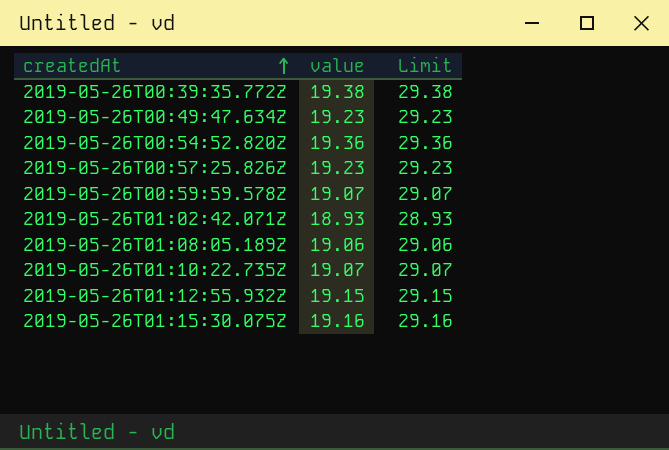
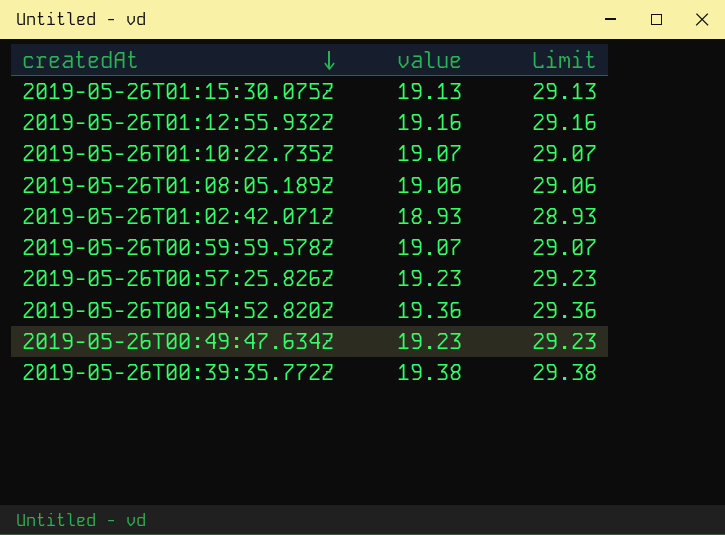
row order: createdAt ascending -> createdAt descending
2019-05-26T01:15:30.075Z | value: 19.16 -> 19.13
2019-05-26T01:15:30.075Z | Limit: 29.16 -> 29.13
2019-05-26T01:12:55.932Z | value: 19.15 -> 19.16
2019-05-26T01:12:55.932Z | Limit: 29.15 -> 29.16

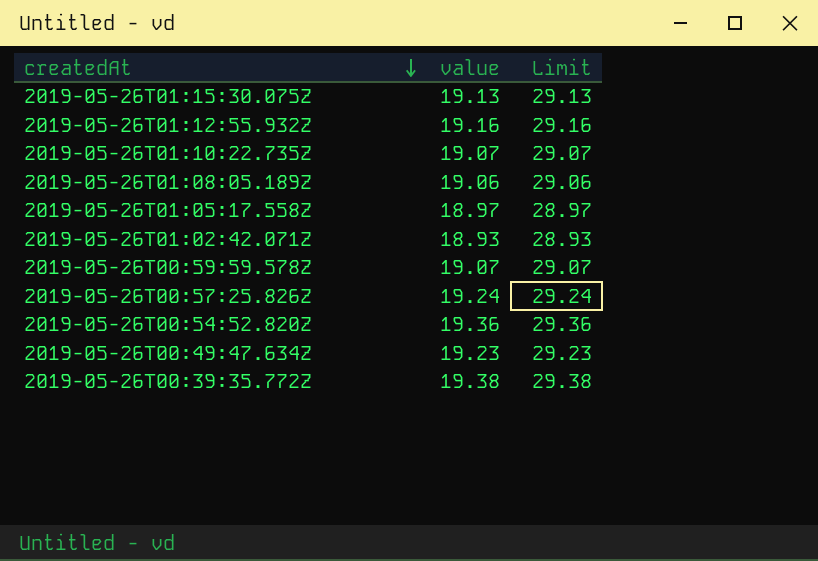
row 2019-05-26T01:05:17.558Z: none -> 18.97 | 28.97
2019-05-26T00:57:25.826Z | value: 19.23 -> 19.24
2019-05-26T00:57:25.826Z | Limit: 29.23 -> 29.24

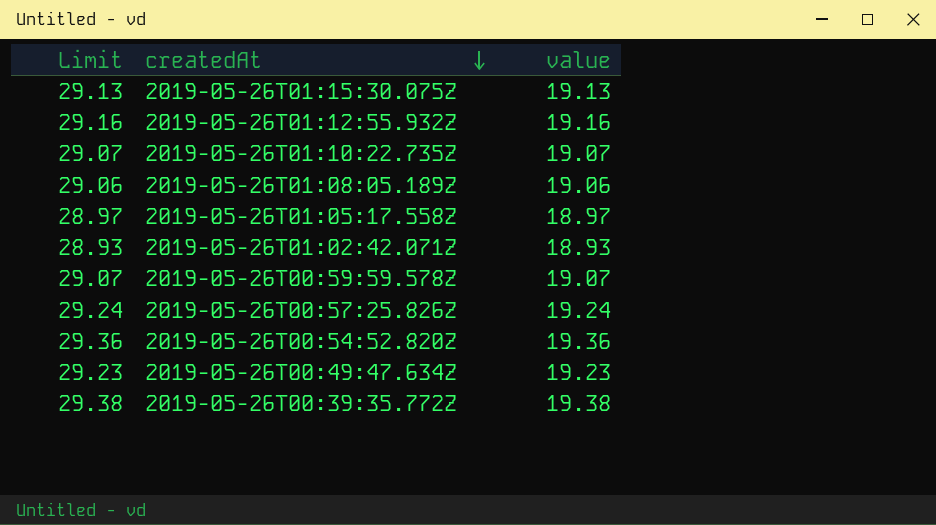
column Limit | position: 3 -> 1

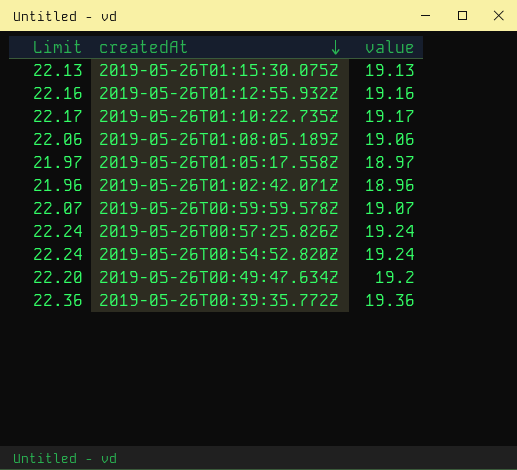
column Limit | formula: [value] + 10 -> [value] + 3
2019-05-26T01:10:22.735Z | value: 19.07 -> 19.17
2019-05-26T01:02:42.071Z | value: 18.93 -> 18.96
2019-05-26T00:54:52.820Z | value: 19.36 -> 19.24
2019-05-26T00:49:47.634Z | value: 19.23 -> 19.2
2019-05-26T00:39:35.772Z | value: 19.38 -> 19.36

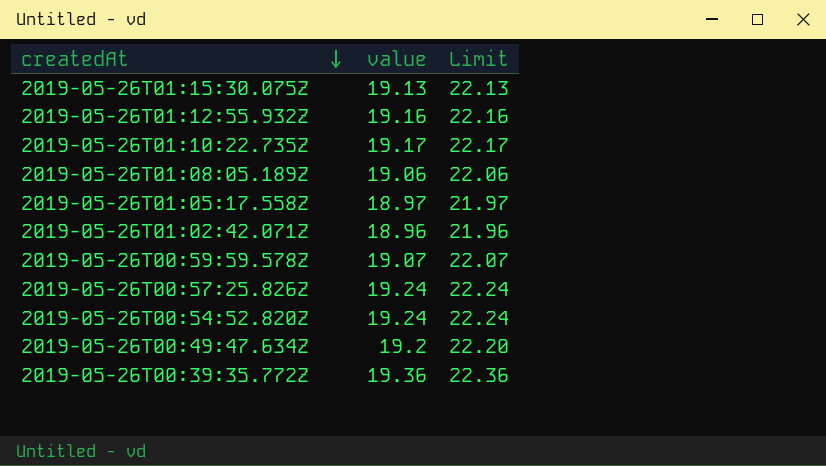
column Limit | position: 1 -> 3

